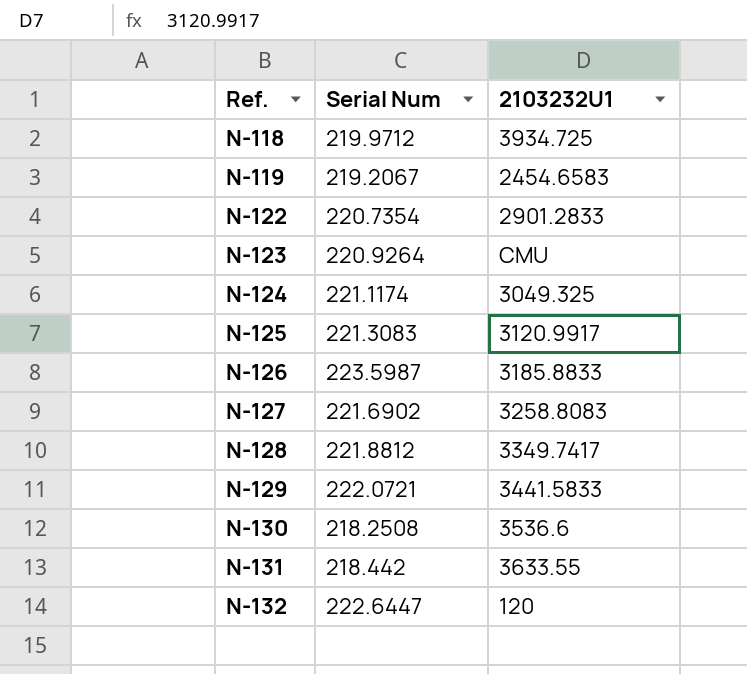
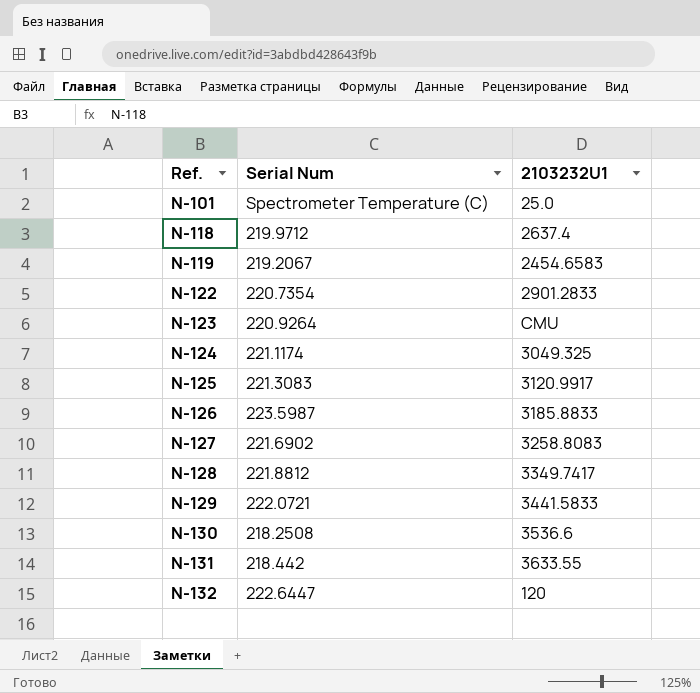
row N-101: none -> Spectrometer Temperature (C) | 25.0
N-118 | 2103232U1: 3934.725 -> 2637.4

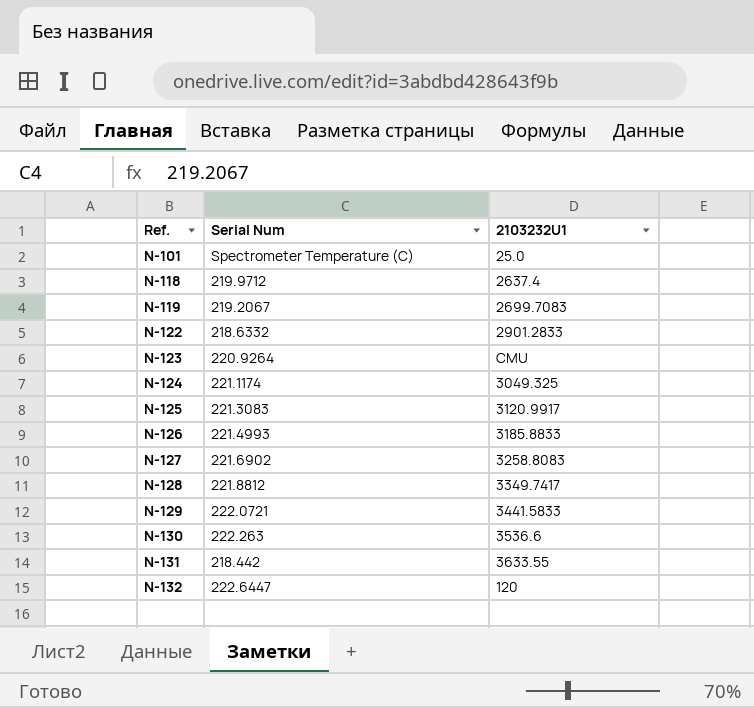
N-119 | 2103232U1: 2454.6583 -> 2699.7083
N-122 | Serial Num: 220.7354 -> 218.6332
N-126 | Serial Num: 223.5987 -> 221.4993
N-130 | Serial Num: 218.2508 -> 222.263

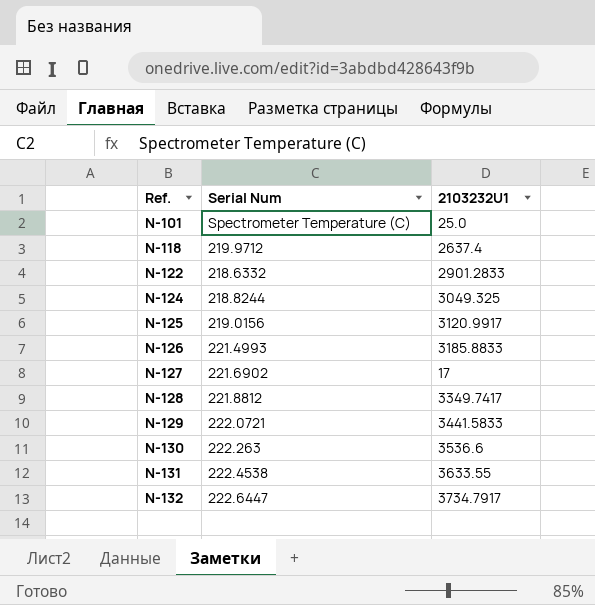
row N-119: 219.2067 | 2699.7083 -> none
row N-123: 220.9264 | CMU -> none
N-124 | Serial Num: 221.1174 -> 218.8244
N-125 | Serial Num: 221.3083 -> 219.0156
N-127 | 2103232U1: 3258.8083 -> 17
N-131 | Serial Num: 218.442 -> 222.4538
N-132 | 2103232U1: 120 -> 3734.7917

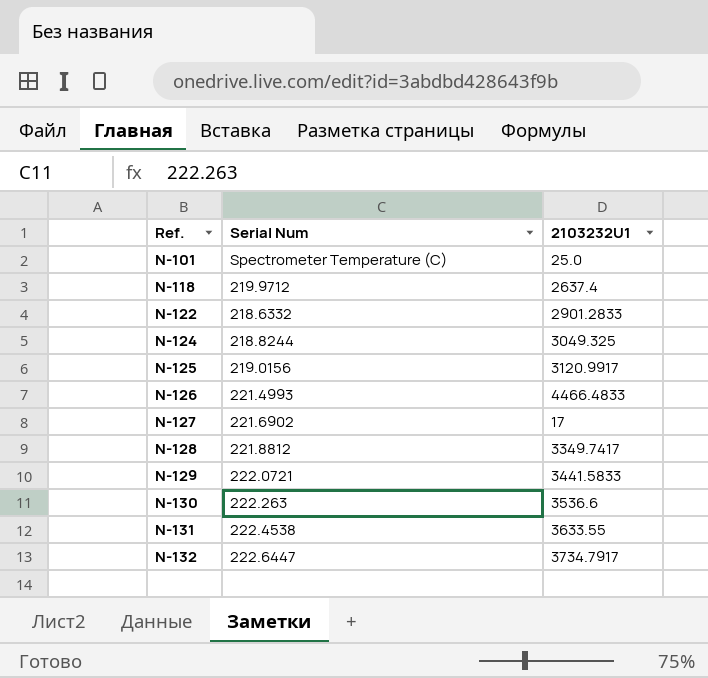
N-126 | 2103232U1: 3185.8833 -> 4466.4833

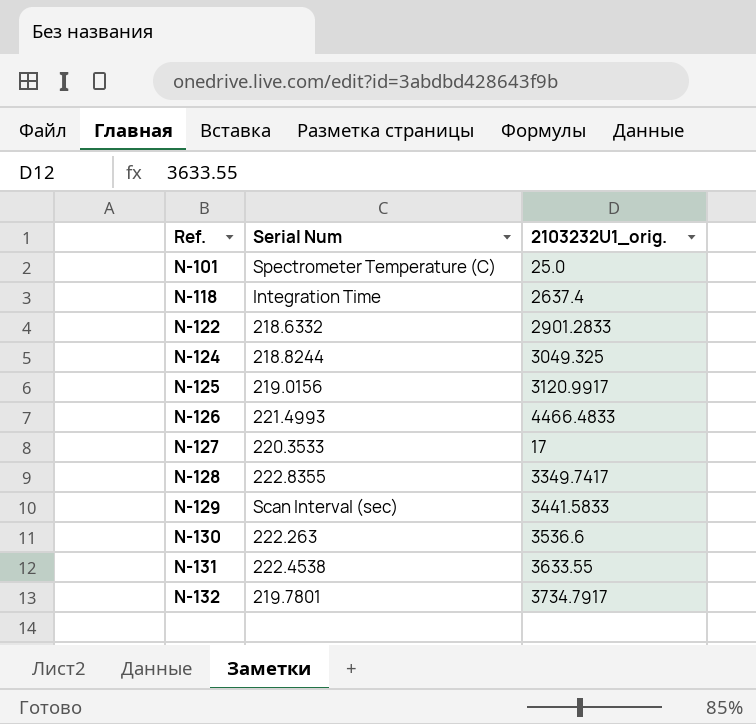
column name: 2103232U1 -> 2103232U1_orig.
N-118 | Serial Num: 219.9712 -> Integration Time
N-127 | Serial Num: 221.6902 -> 220.3533
N-128 | Serial Num: 221.8812 -> 222.8355
N-129 | Serial Num: 222.0721 -> Scan Interval (sec)
N-132 | Serial Num: 222.6447 -> 219.7801

